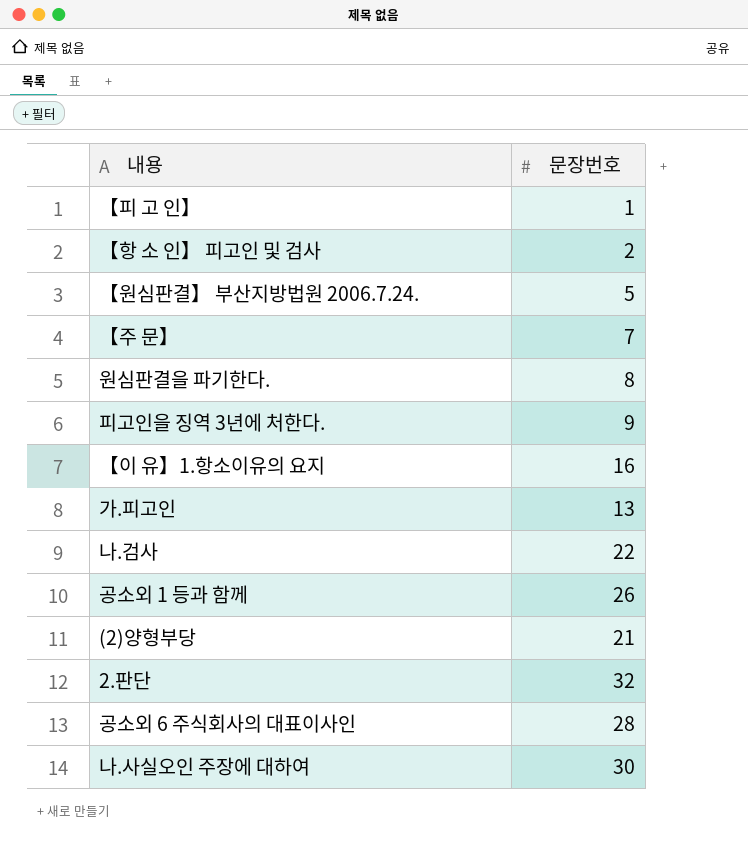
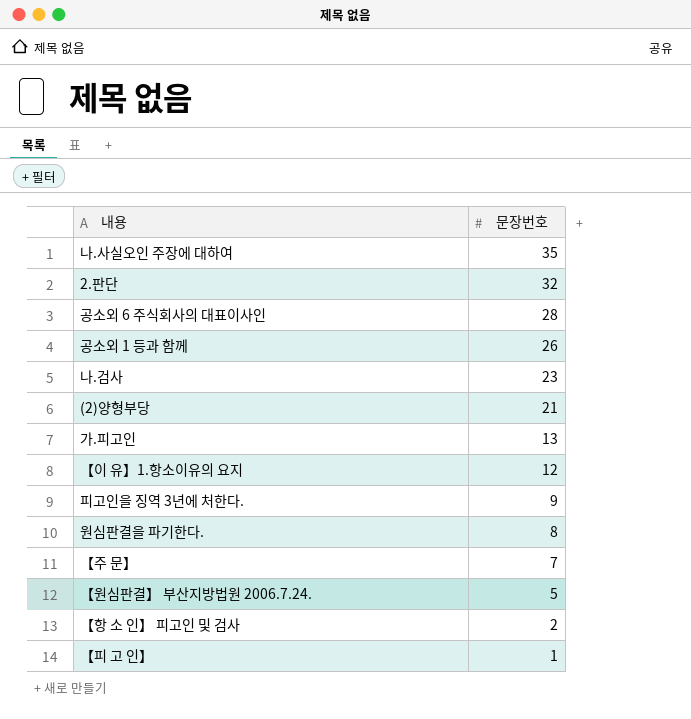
row order: none -> 문장번호 descending
나.사실오인 주장에 대하여 | 문장번호: 30 -> 35
나.검사 | 문장번호: 22 -> 23
【이 유】1.항소이유의 요지 | 문장번호: 16 -> 12

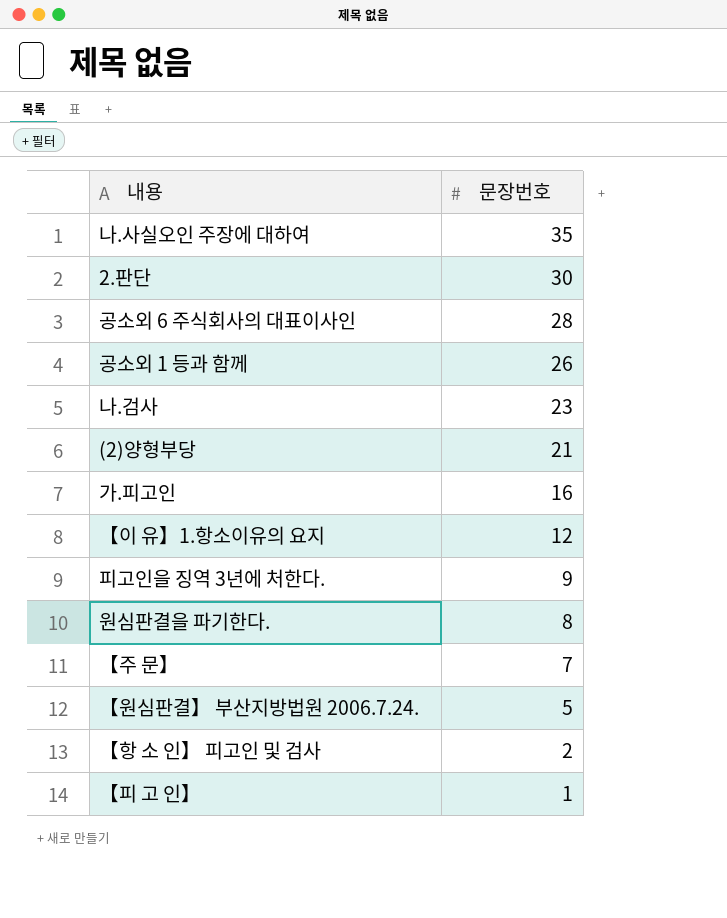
2.판단 | 문장번호: 32 -> 30
가.피고인 | 문장번호: 13 -> 16

